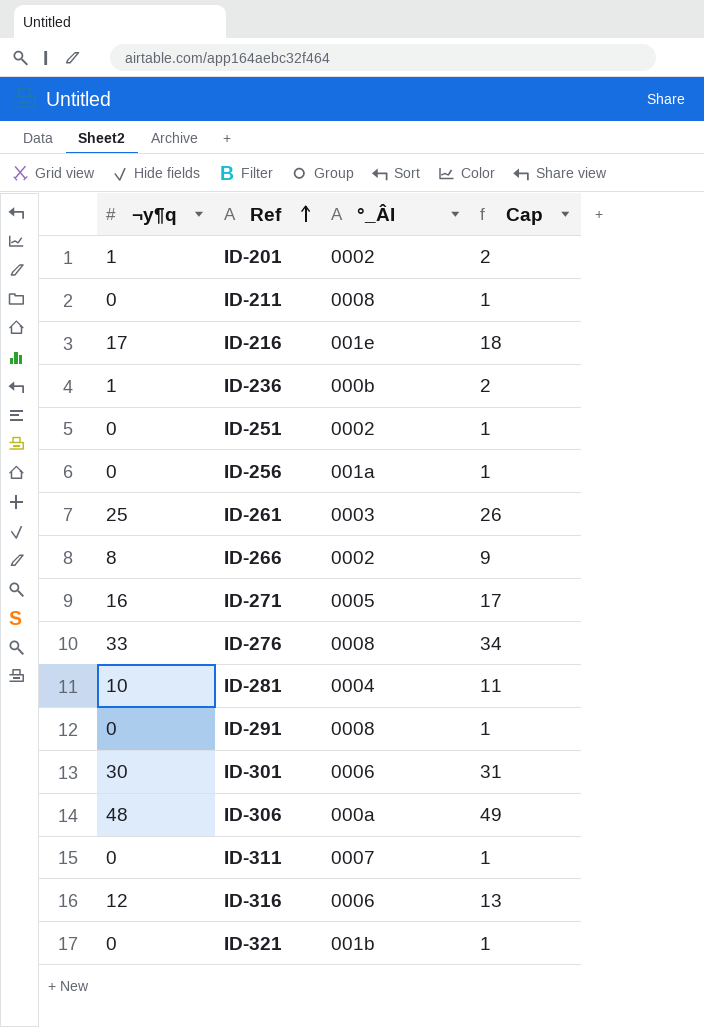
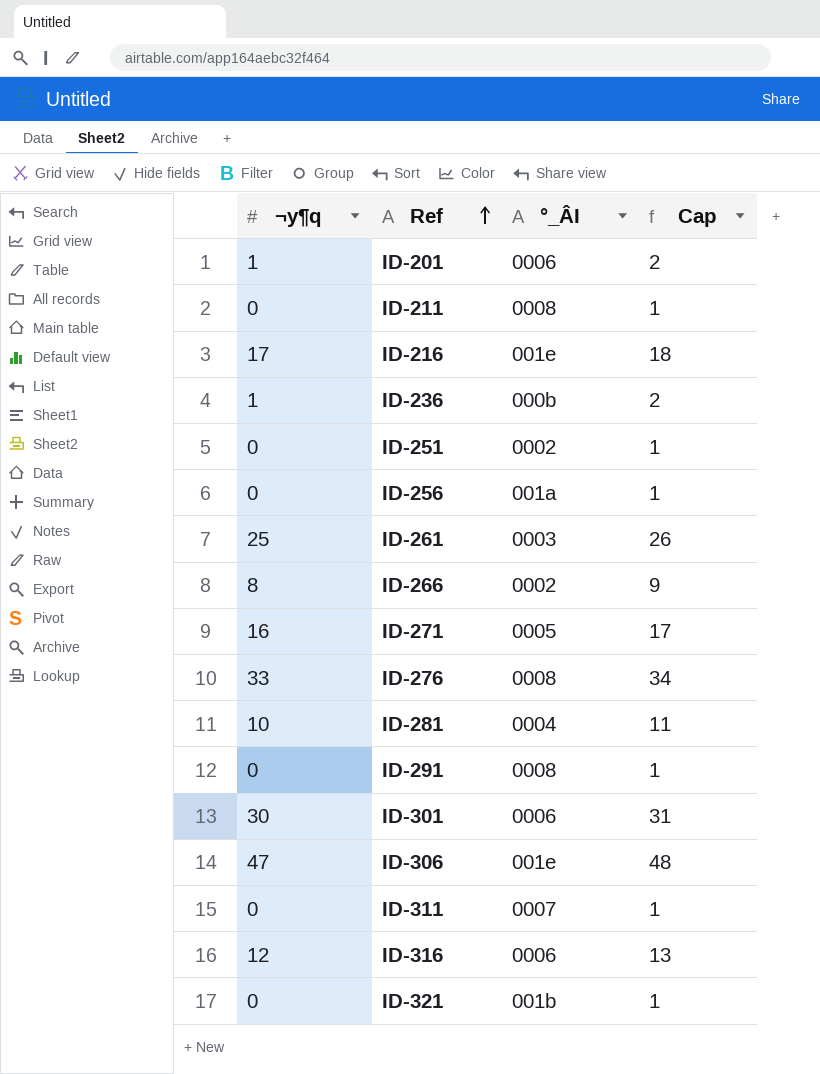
ID-201 | °_ÂI: 0002 -> 0006
ID-306 | ¬y¶q: 48 -> 47
ID-306 | °_ÂI: 000a -> 001e
ID-306 | Cap: 49 -> 48

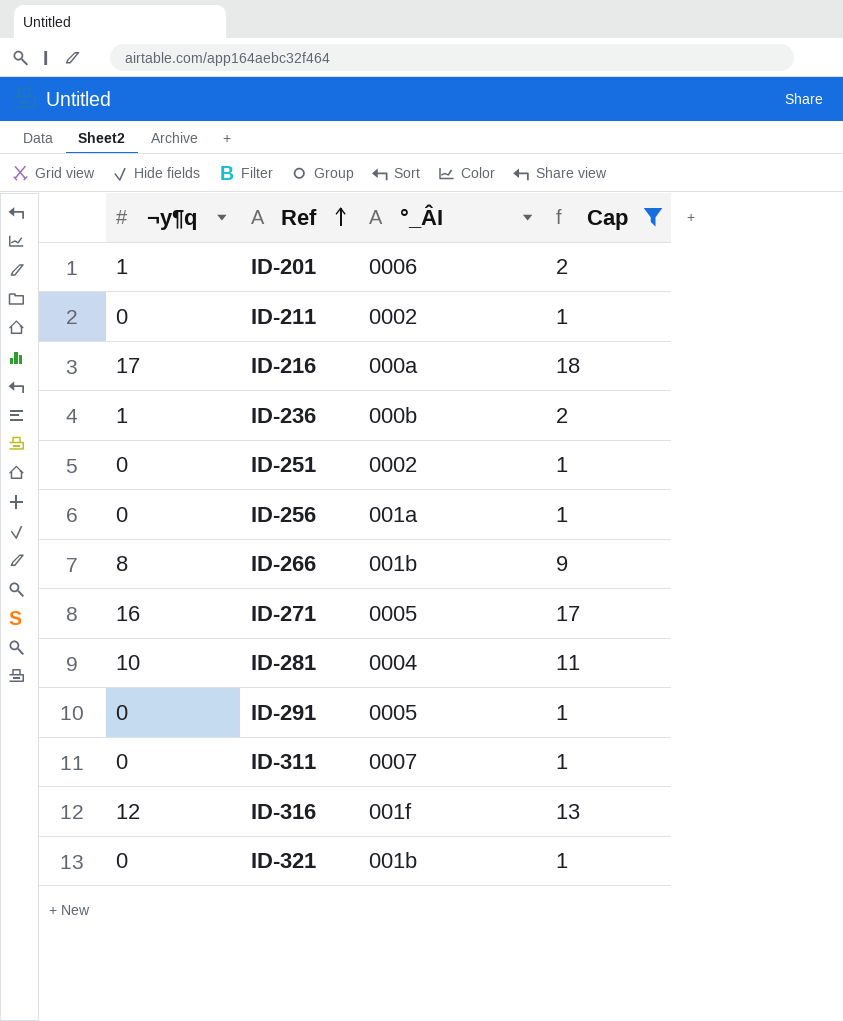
filter: none -> Cap <= 18
ID-211 | °_ÂI: 0008 -> 0002
ID-216 | °_ÂI: 001e -> 000a
ID-266 | °_ÂI: 0002 -> 001b
ID-291 | °_ÂI: 0008 -> 0005
ID-316 | °_ÂI: 0006 -> 001f

